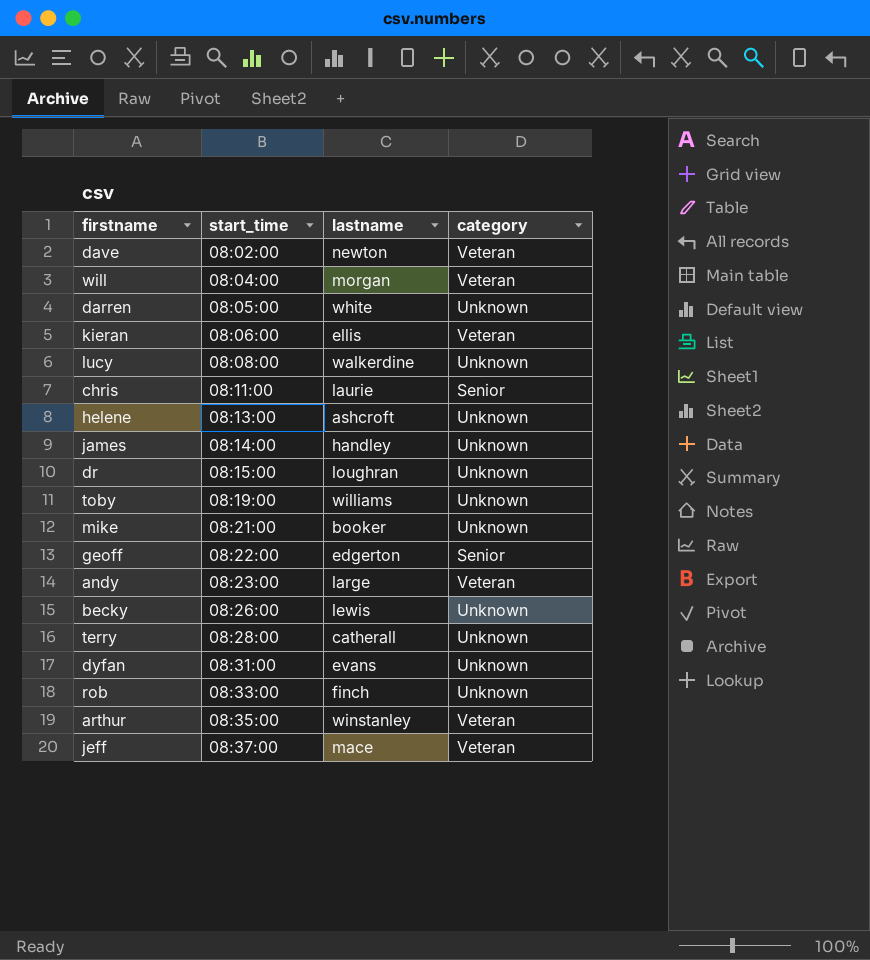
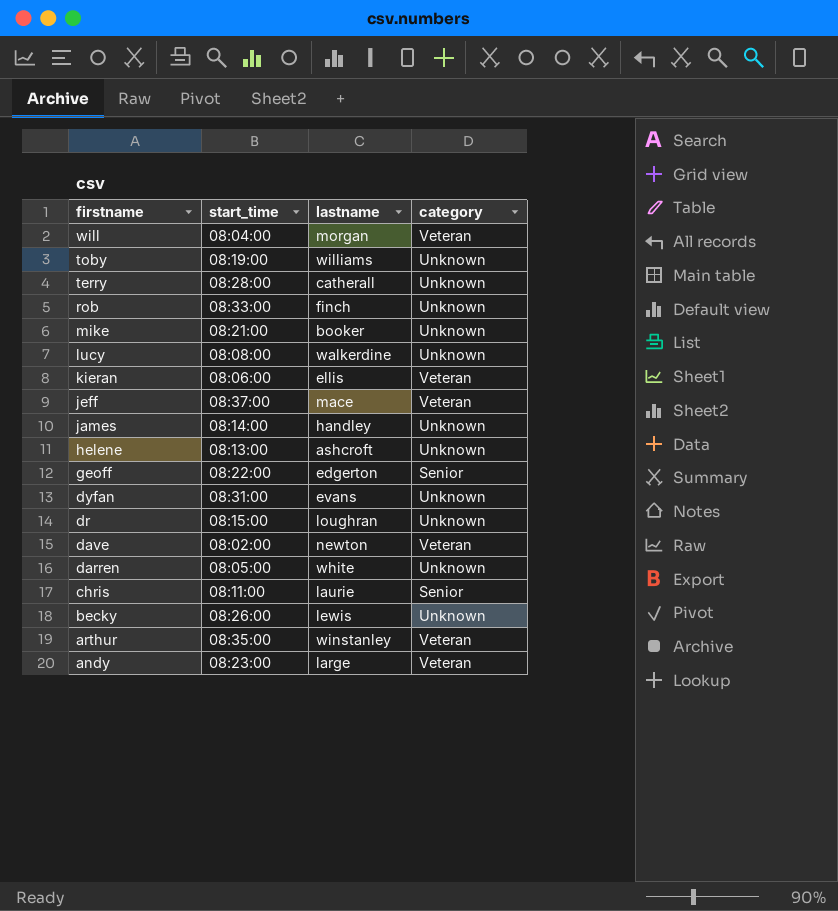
row order: start_time ascending -> firstname descending

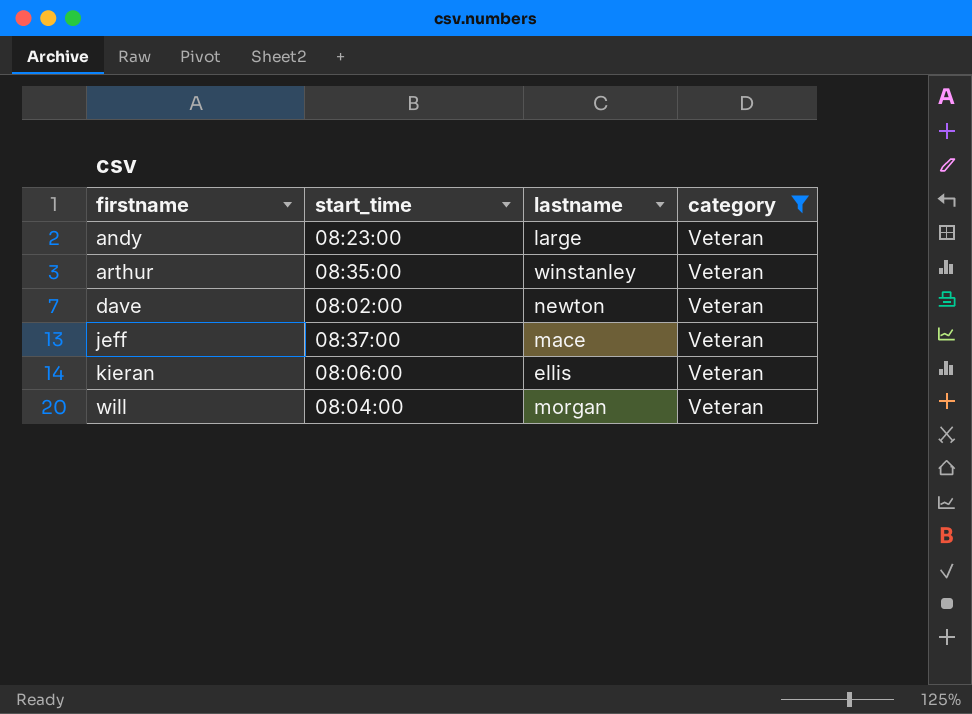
filter: none -> category = Veteran
row order: firstname descending -> firstname ascending

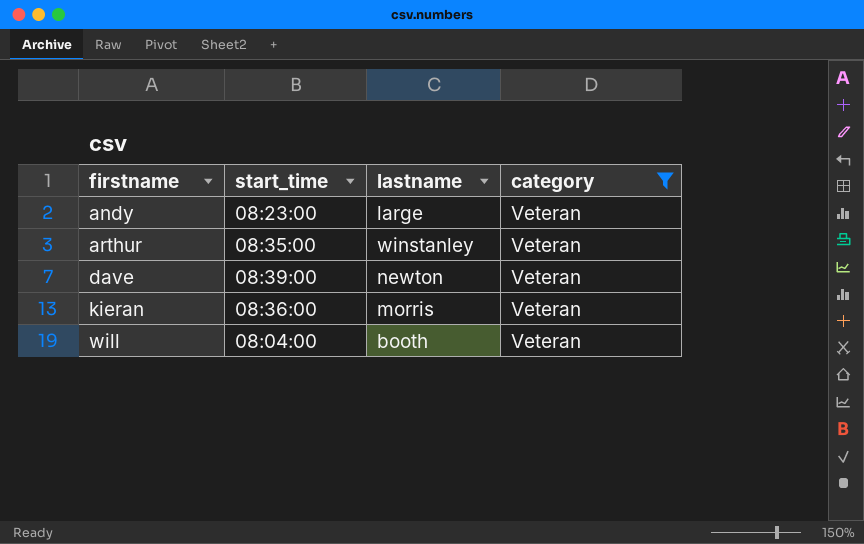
row jeff: 08:37:00 | mace | Veteran -> none
dave | start_time: 08:02:00 -> 08:39:00
kieran | start_time: 08:06:00 -> 08:36:00
kieran | lastname: ellis -> morris
will | lastname: morgan -> booth

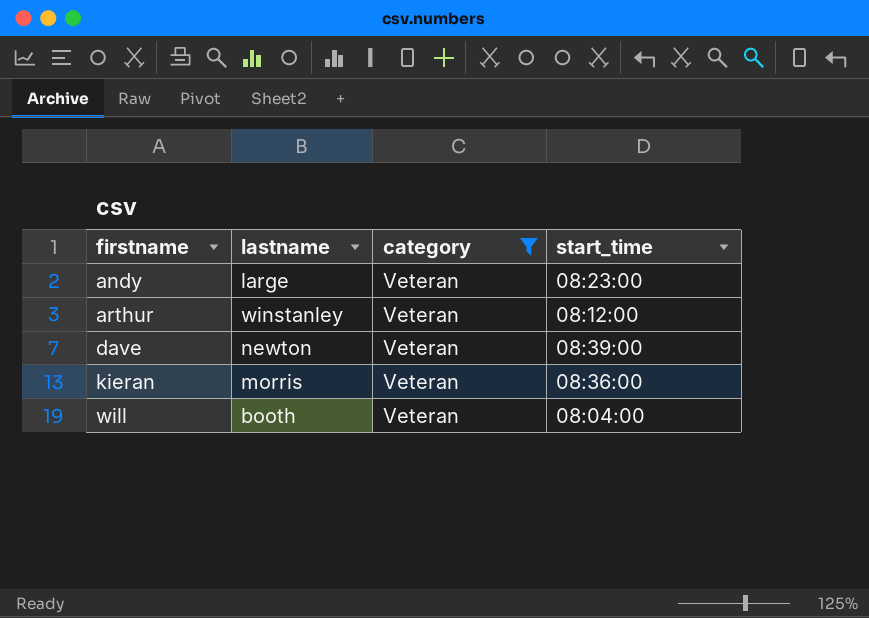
column start_time | position: 2 -> 4
arthur | start_time: 08:35:00 -> 08:12:00

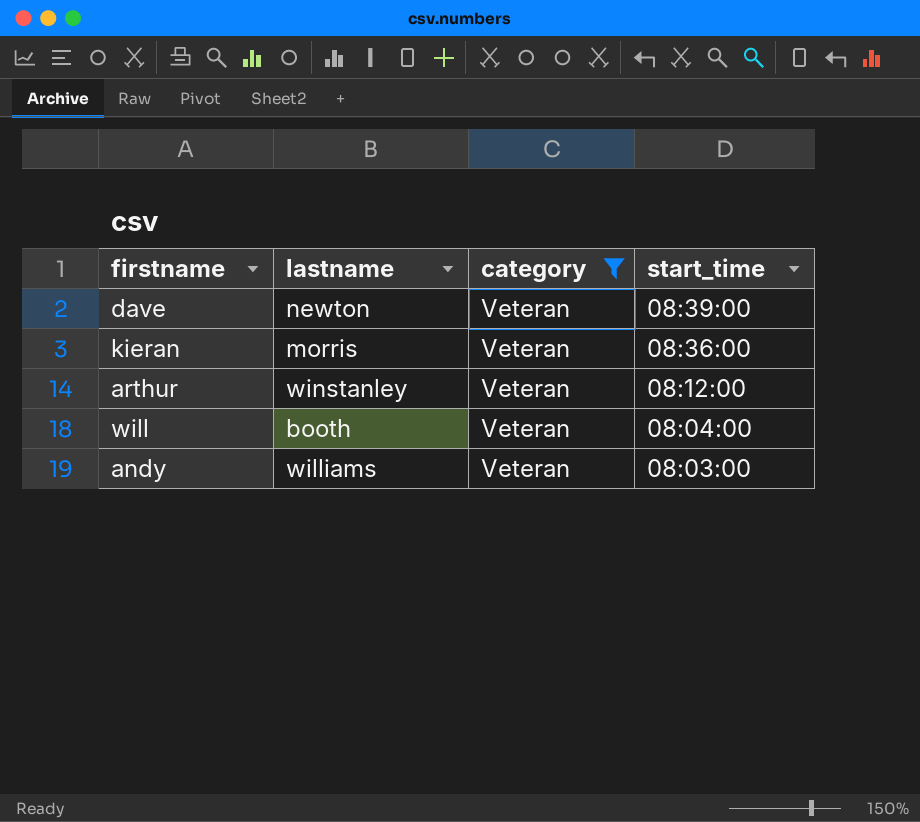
row order: firstname ascending -> start_time descending
andy | lastname: large -> williams
andy | start_time: 08:23:00 -> 08:03:00

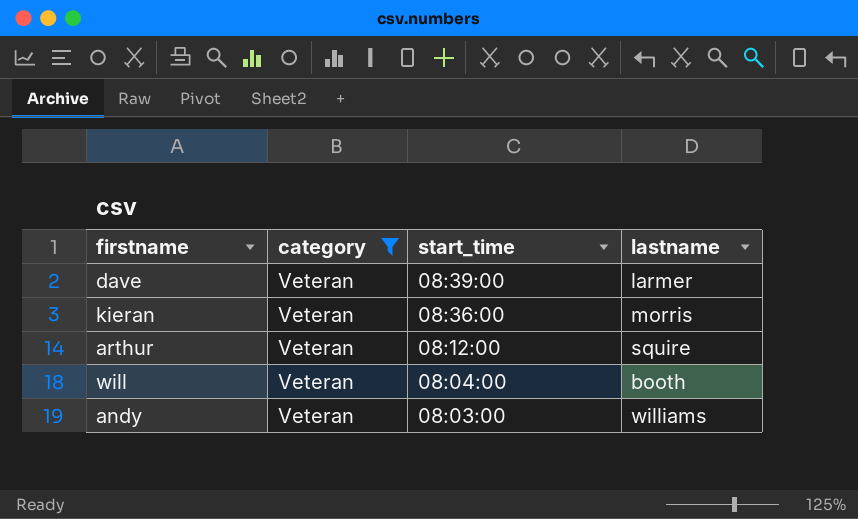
column lastname | position: 2 -> 4
dave | lastname: newton -> larmer
arthur | lastname: winstanley -> squire

